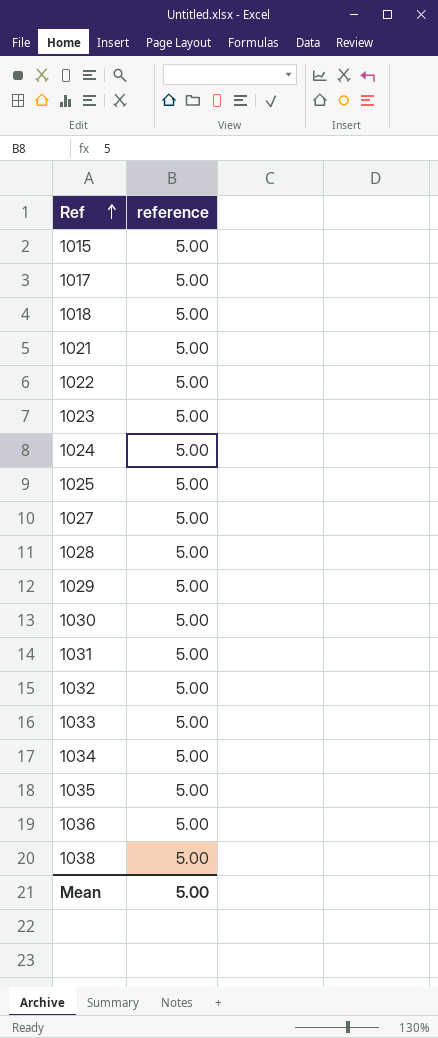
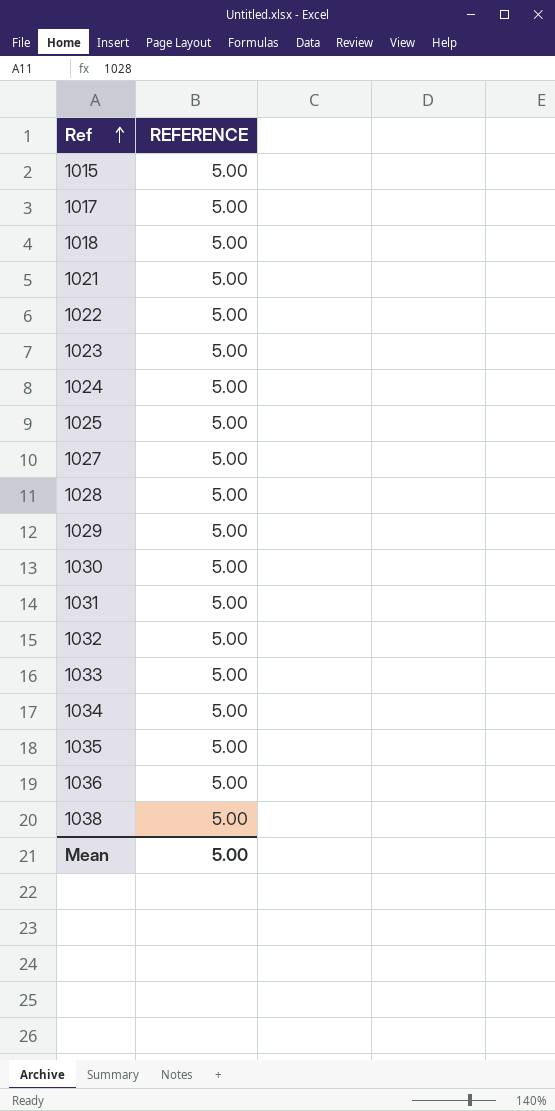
column name: reference -> REFERENCE

